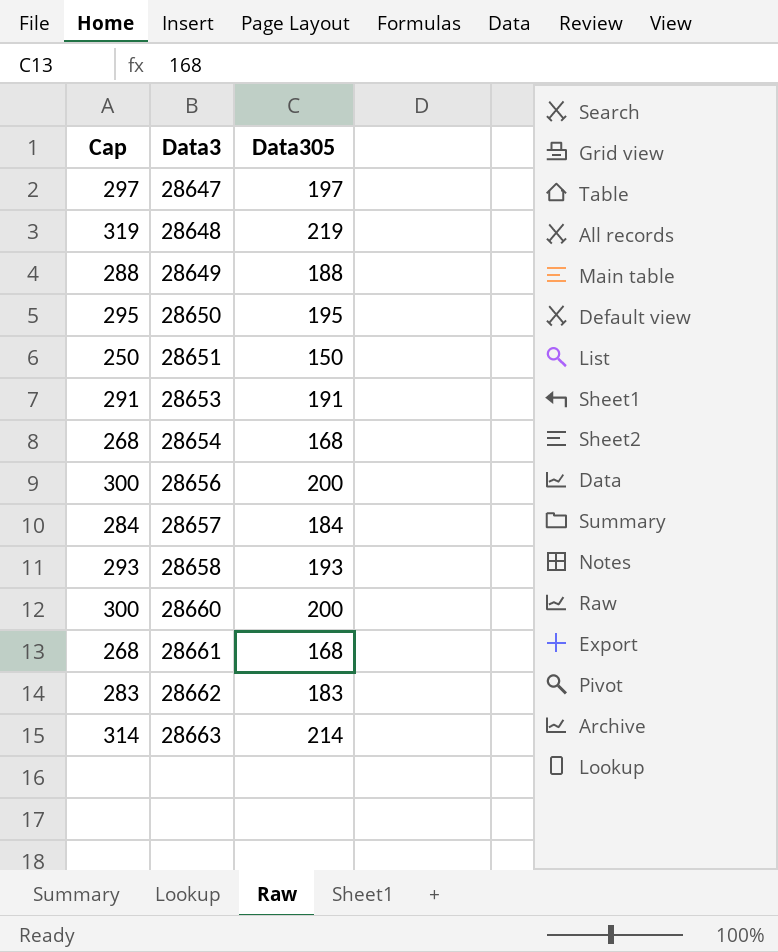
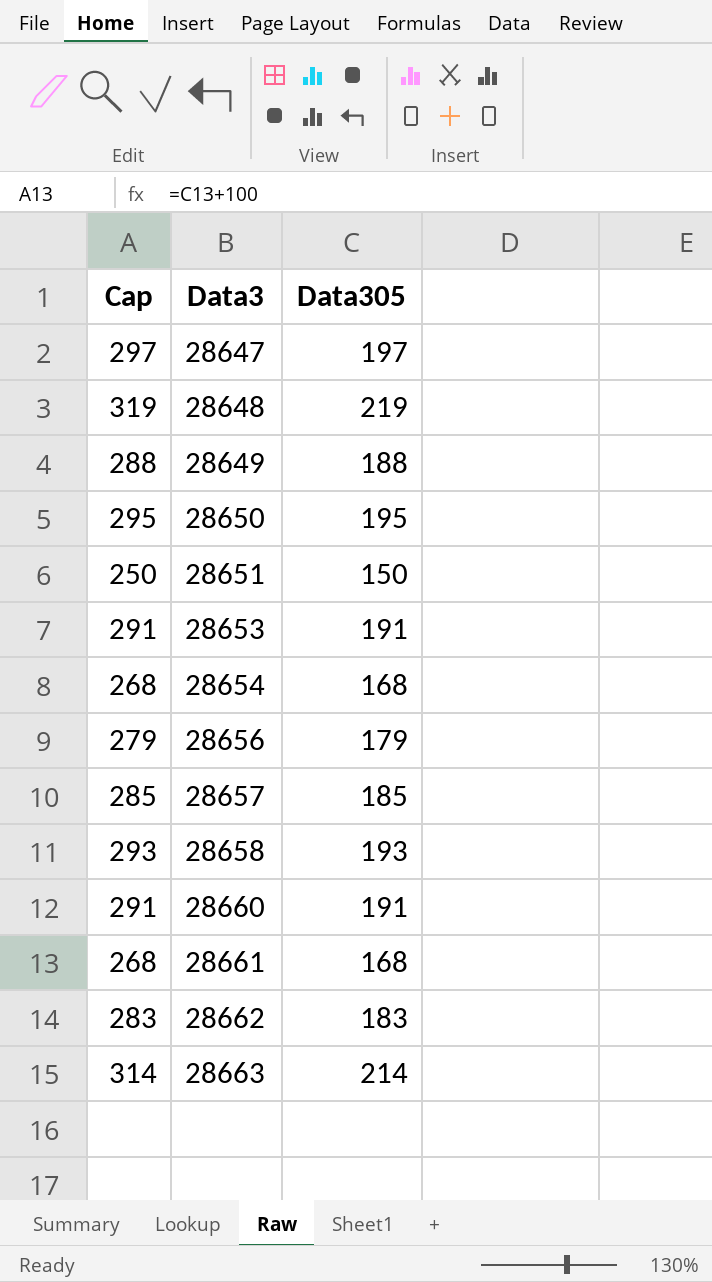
28656 | Cap: 300 -> 279
28656 | Data305: 200 -> 179
28657 | Cap: 284 -> 285
28657 | Data305: 184 -> 185
28660 | Cap: 300 -> 291
28660 | Data305: 200 -> 191

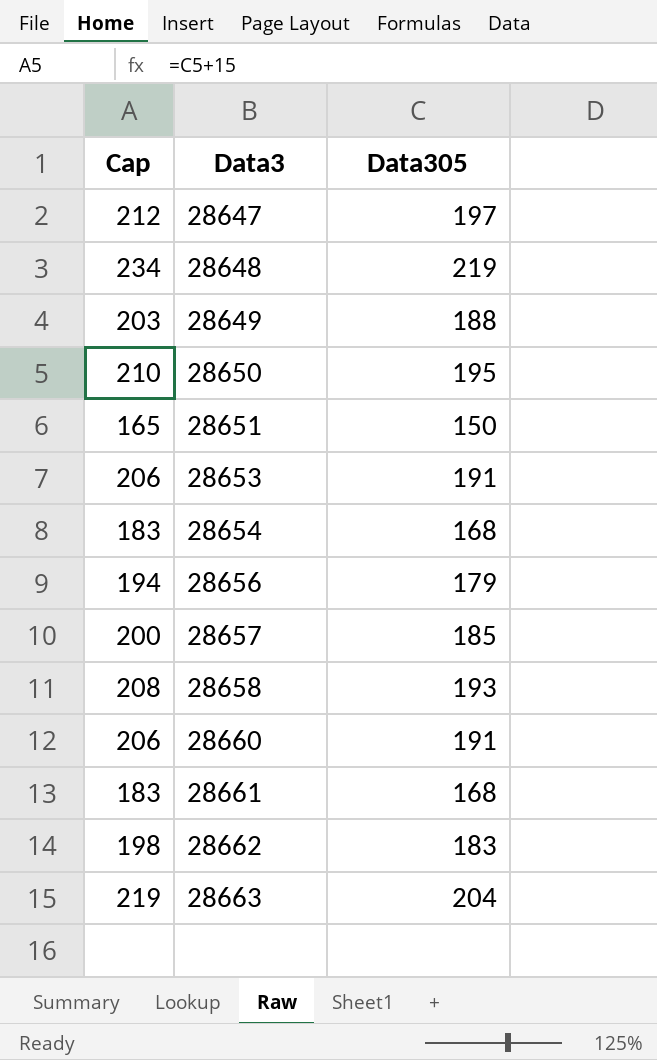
column Cap | formula: [Data305] + 100 -> [Data305] + 15
28663 | Data305: 214 -> 204

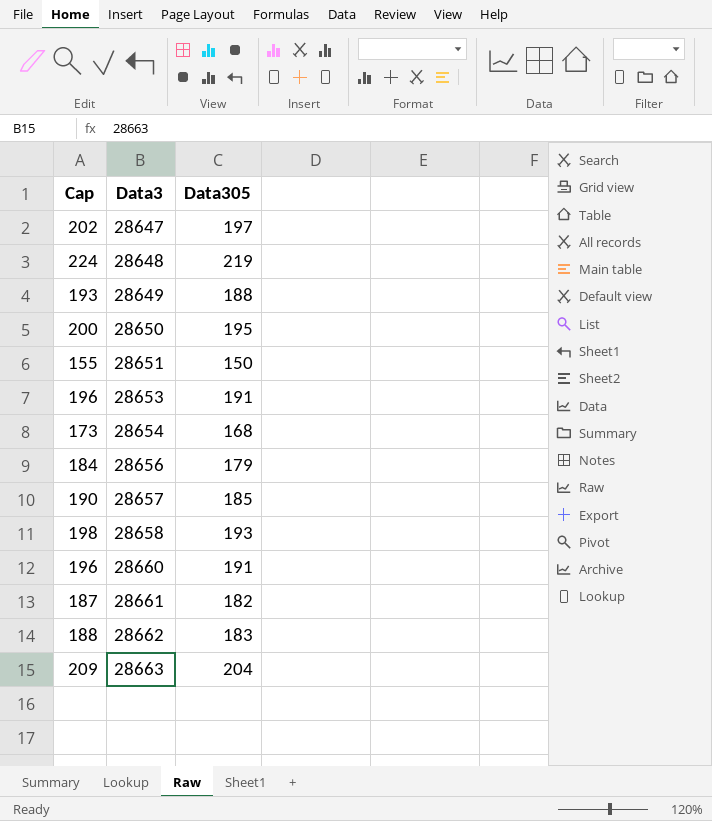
column Cap | formula: [Data305] + 15 -> [Data305] + 5
28661 | Data305: 168 -> 182

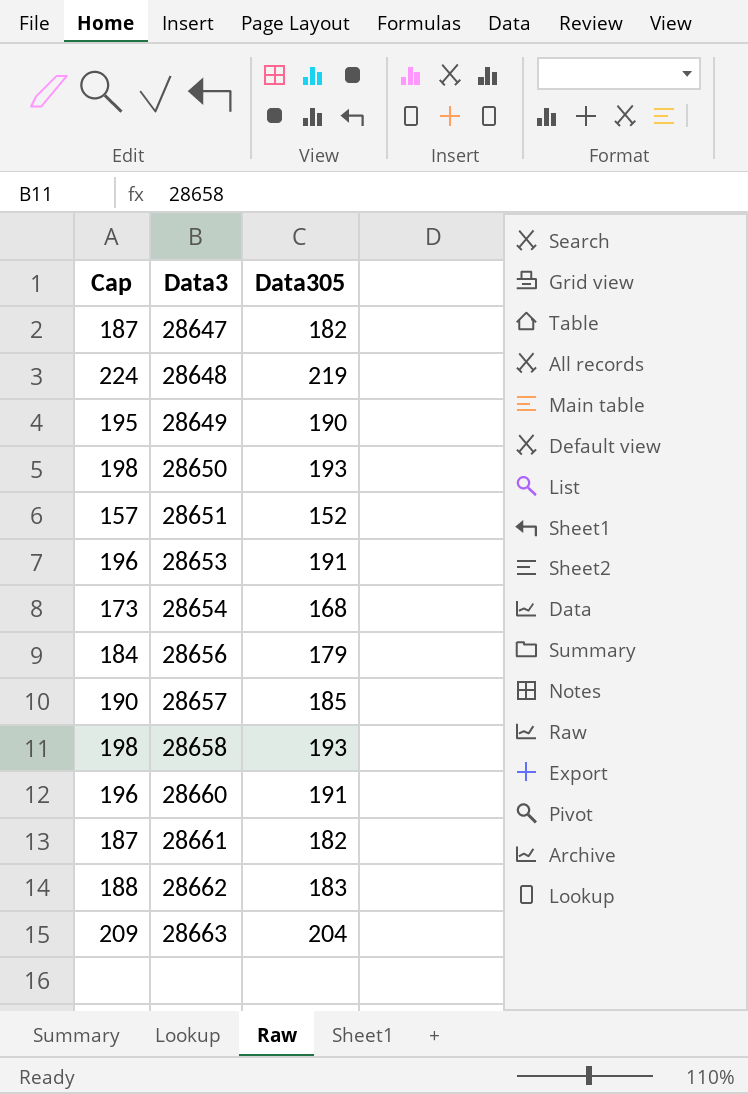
28647 | Cap: 202 -> 187
28647 | Data305: 197 -> 182
28649 | Cap: 193 -> 195
28649 | Data305: 188 -> 190
28650 | Cap: 200 -> 198
28650 | Data305: 195 -> 193
28651 | Cap: 155 -> 157
28651 | Data305: 150 -> 152

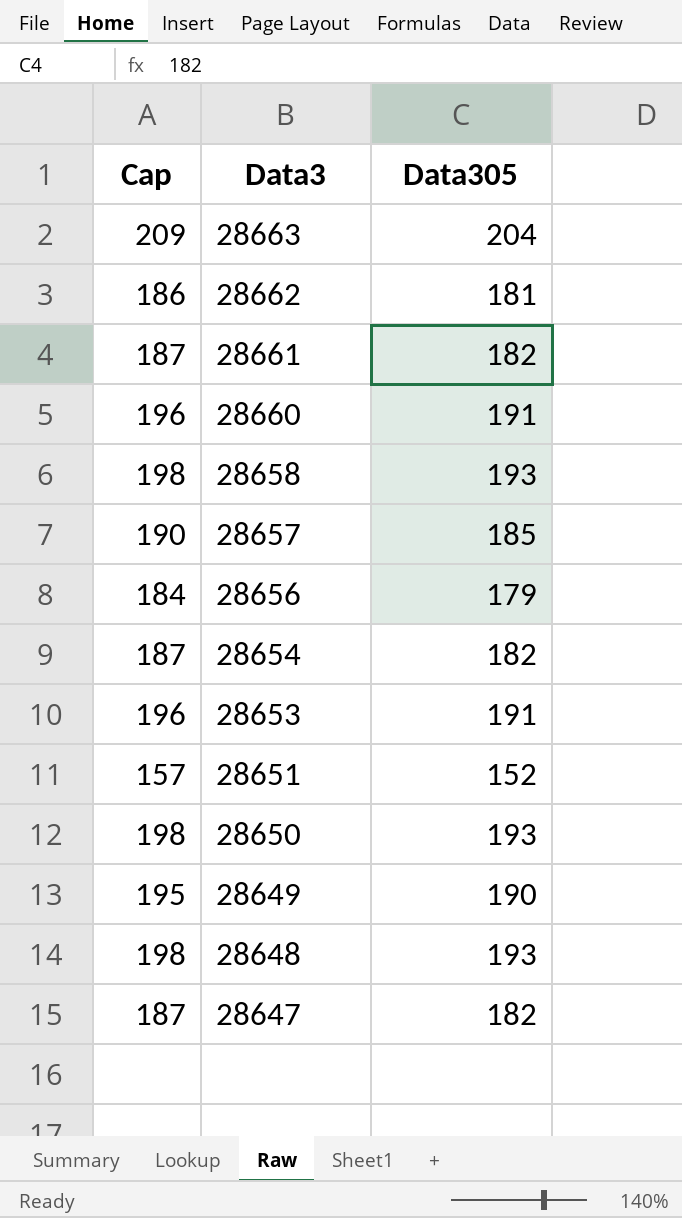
row order: Data3 ascending -> Data3 descending
28662 | Cap: 188 -> 186
28662 | Data305: 183 -> 181
28654 | Cap: 173 -> 187
28654 | Data305: 168 -> 182
28648 | Cap: 224 -> 198
28648 | Data305: 219 -> 193

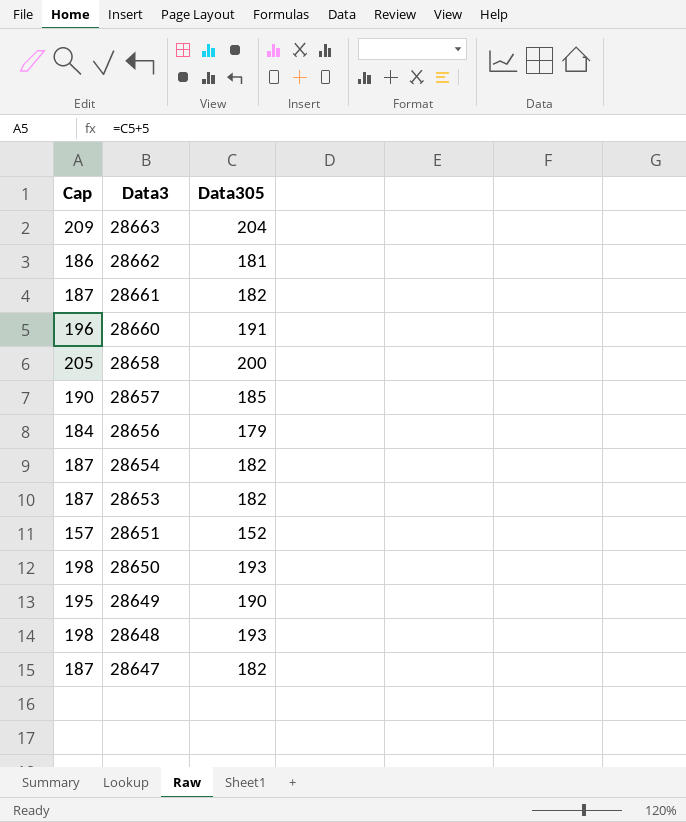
28658 | Cap: 198 -> 205
28658 | Data305: 193 -> 200
28653 | Cap: 196 -> 187
28653 | Data305: 191 -> 182

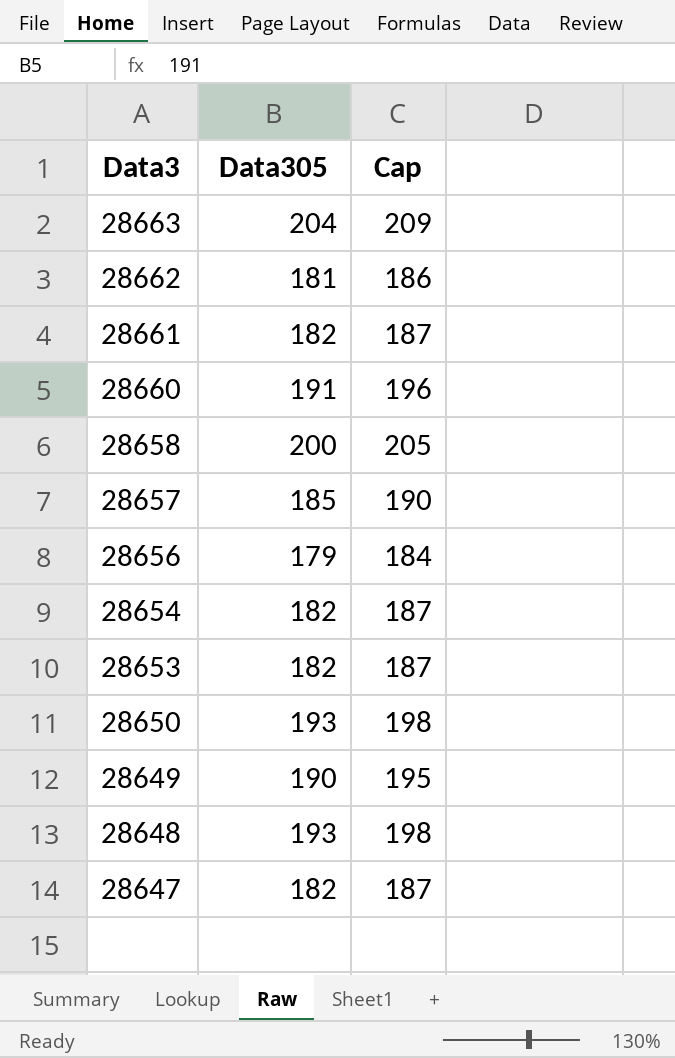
column Cap | position: 1 -> 3
row 28651: 157 | 152 -> none

